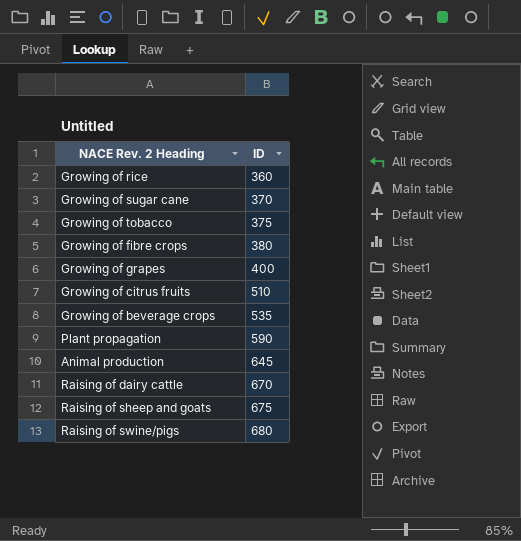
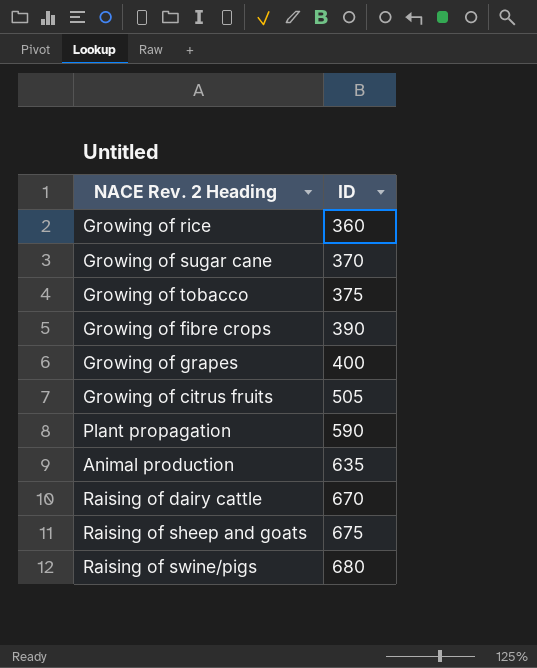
row Growing of beverage crops: 535 -> none
Growing of fibre crops | ID: 380 -> 390
Growing of citrus fruits | ID: 510 -> 505
Animal production | ID: 645 -> 635

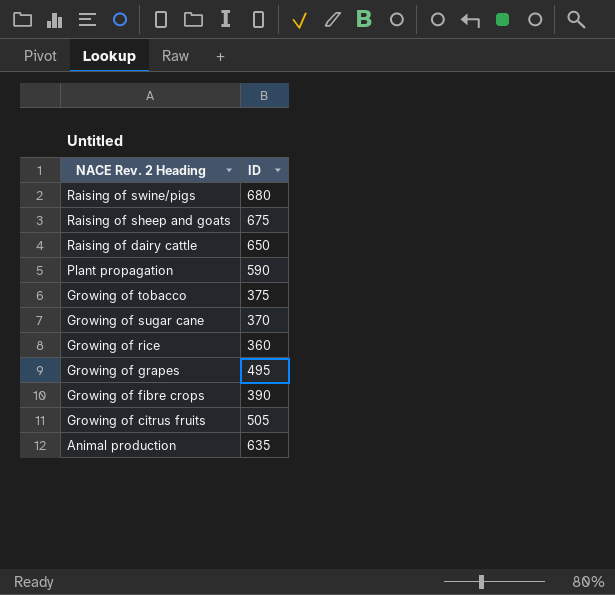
row order: ID ascending -> NACE Rev. 2 Heading descending
Raising of dairy cattle | ID: 670 -> 650
Growing of grapes | ID: 400 -> 495

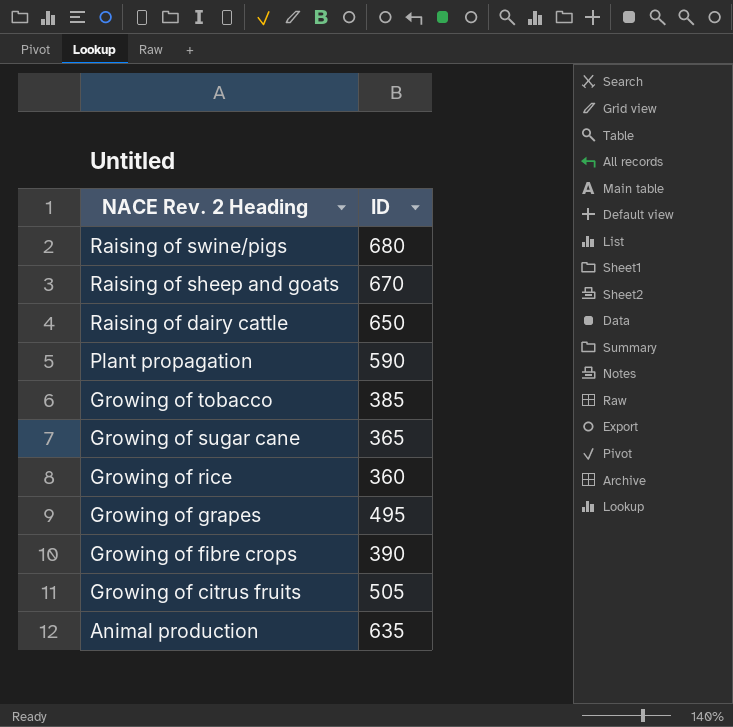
Raising of sheep and goats | ID: 675 -> 670
Growing of tobacco | ID: 375 -> 385
Growing of sugar cane | ID: 370 -> 365

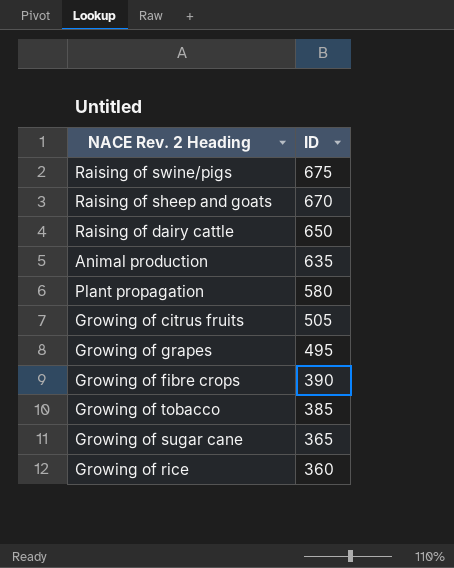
row order: NACE Rev. 2 Heading descending -> ID descending
Raising of swine/pigs | ID: 680 -> 675
Plant propagation | ID: 590 -> 580

